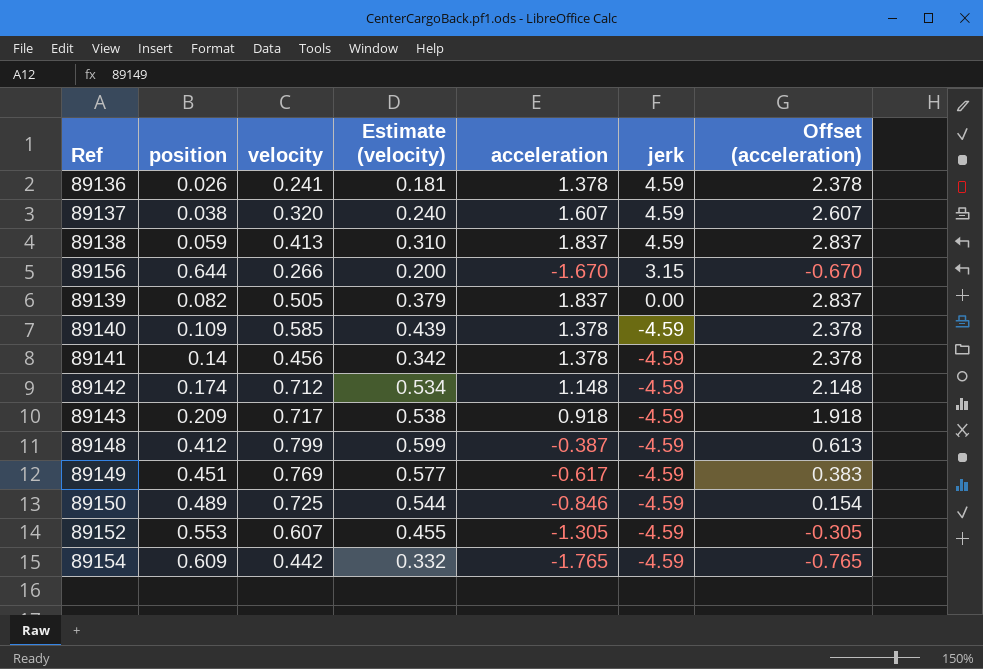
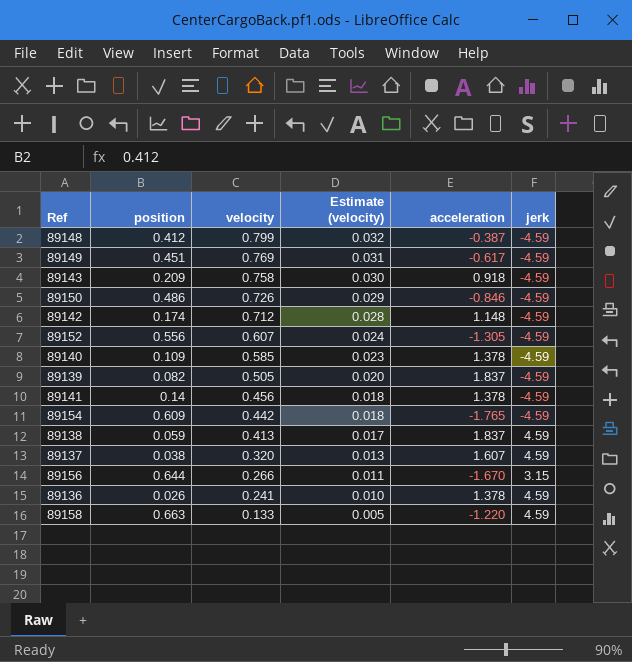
row order: jerk descending -> velocity descending
column Offset (acceleration) | formula: [acceleration] + 1 -> none
column Estimate (velocity) | formula: [velocity] * 0.75 -> [velocity] * 0.04
89143 | velocity: 0.717 -> 0.758
89150 | position: 0.489 -> 0.486
89150 | velocity: 0.725 -> 0.726
89152 | position: 0.553 -> 0.556
89139 | jerk: 0.00 -> -4.59
row 89158: none -> 0.663 | 0.133 | 0.005 | -1.220 | 4.59

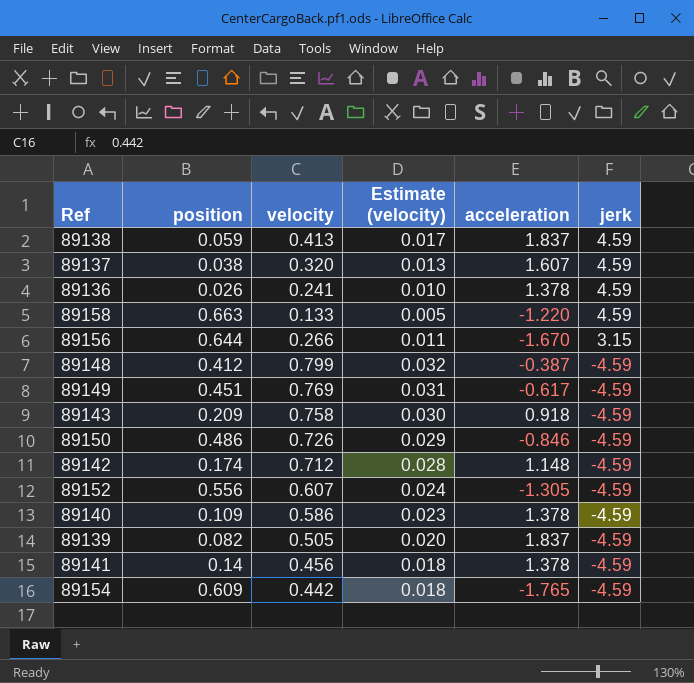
row order: velocity descending -> jerk descending
89140 | velocity: 0.585 -> 0.586

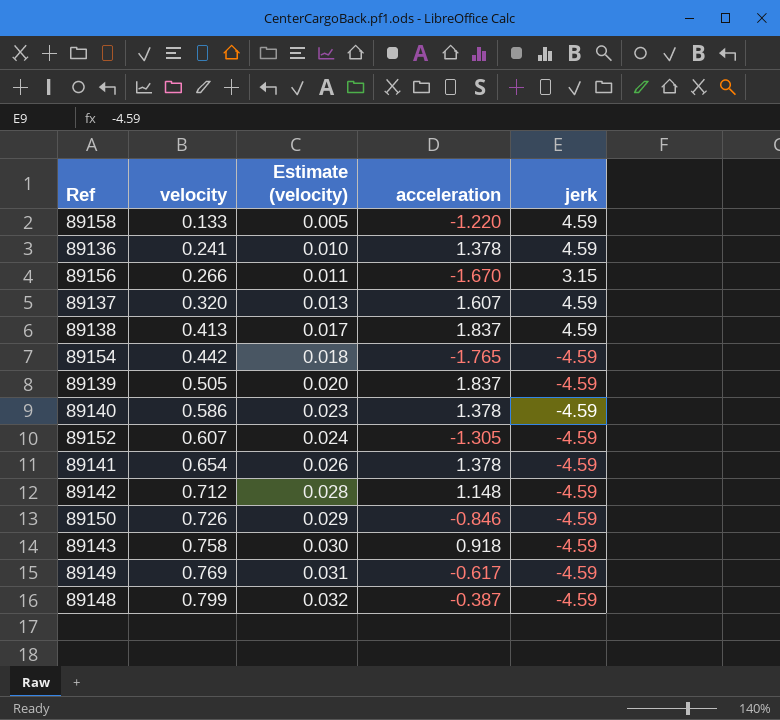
row order: jerk descending -> velocity ascending
column position | position: 2 -> none
89141 | velocity: 0.456 -> 0.654
89141 | Estimate (velocity): 0.018 -> 0.026

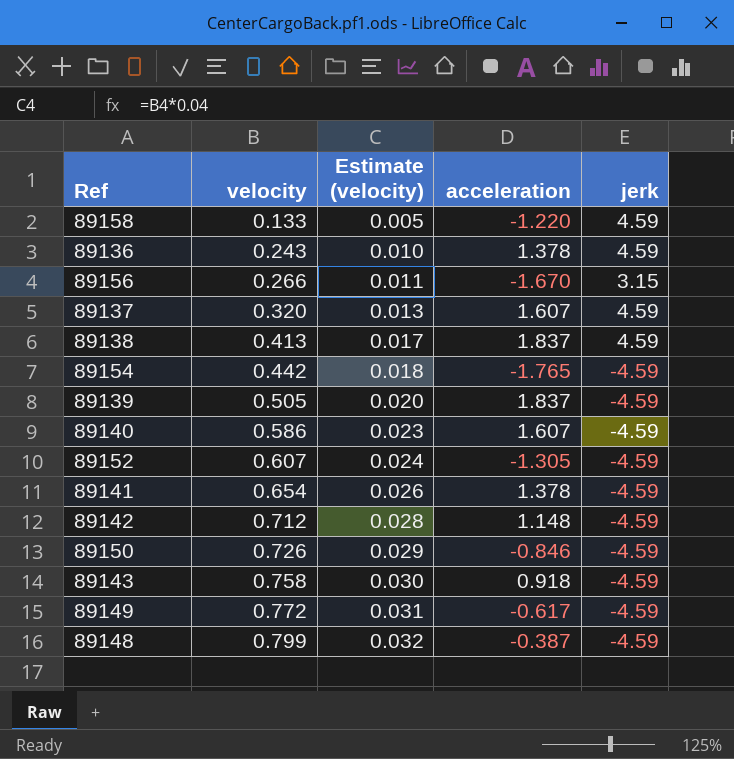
89136 | velocity: 0.241 -> 0.243
89140 | acceleration: 1.378 -> 1.607
89149 | velocity: 0.769 -> 0.772

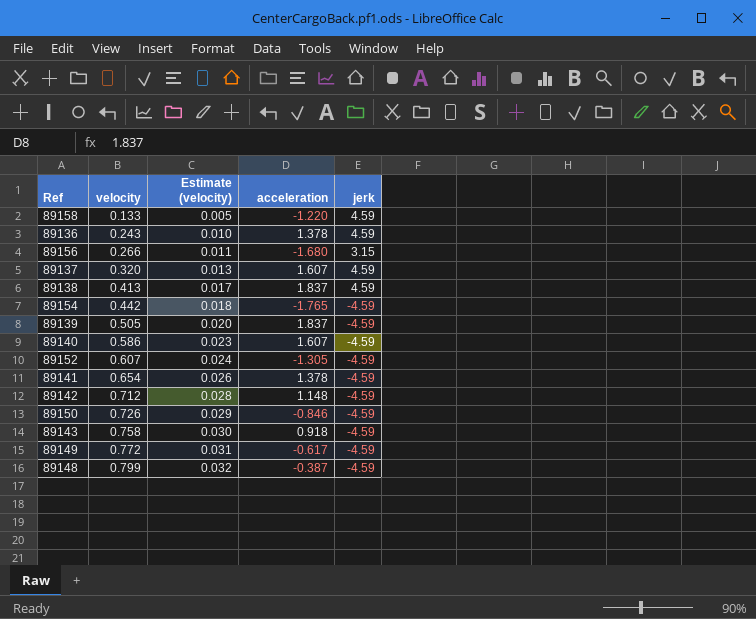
89156 | acceleration: -1.670 -> -1.680

